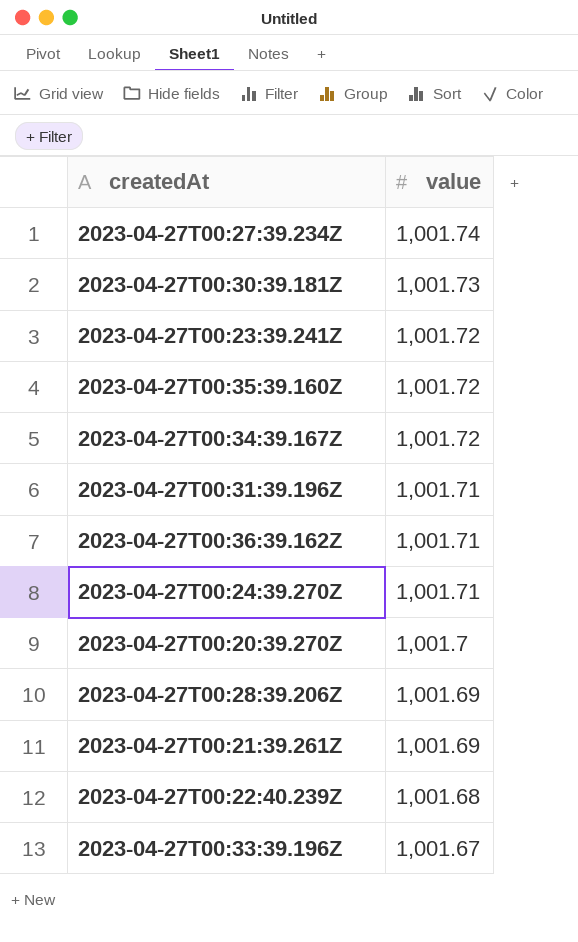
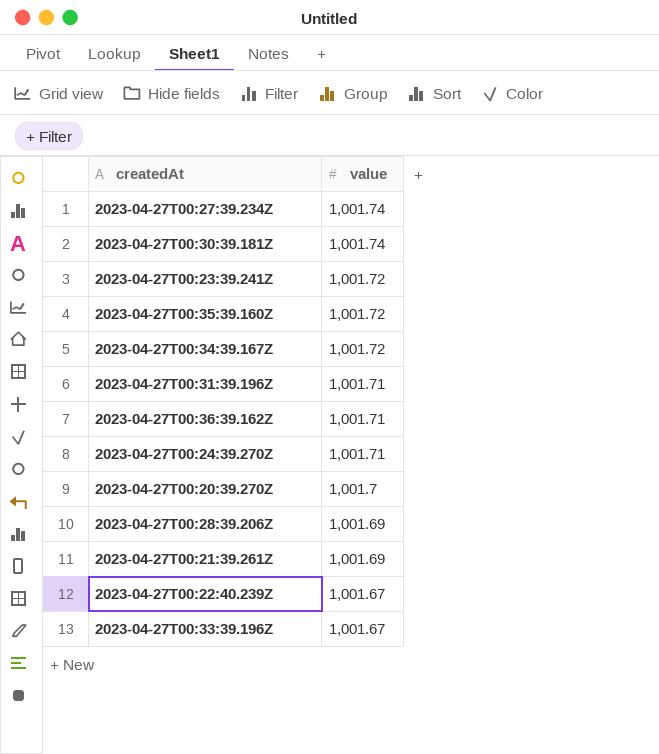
2023-04-27T00:30:39.181Z | value: 1,001.73 -> 1,001.74
2023-04-27T00:22:40.239Z | value: 1,001.68 -> 1,001.67

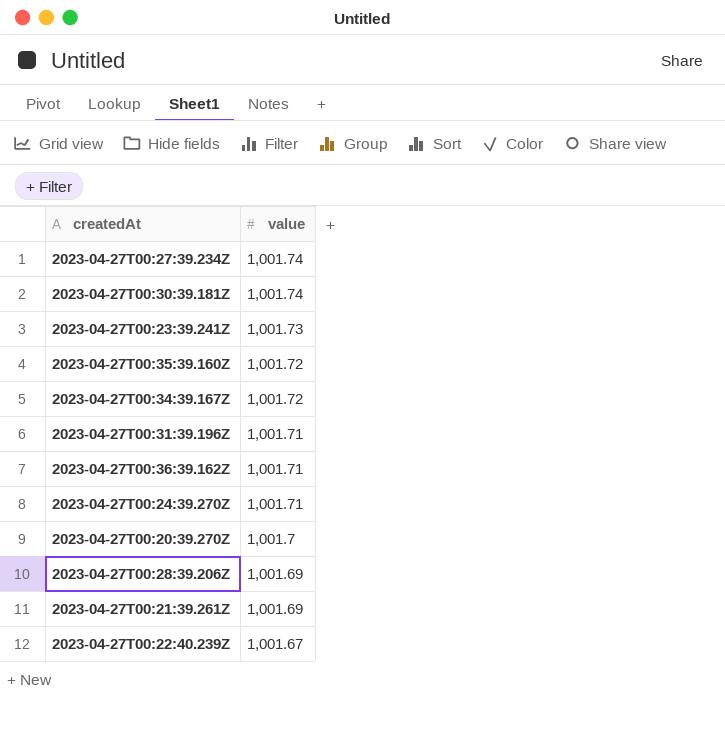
row 2023-04-27T00:33:39.196Z: 1,001.67 -> none
2023-04-27T00:23:39.241Z | value: 1,001.72 -> 1,001.73

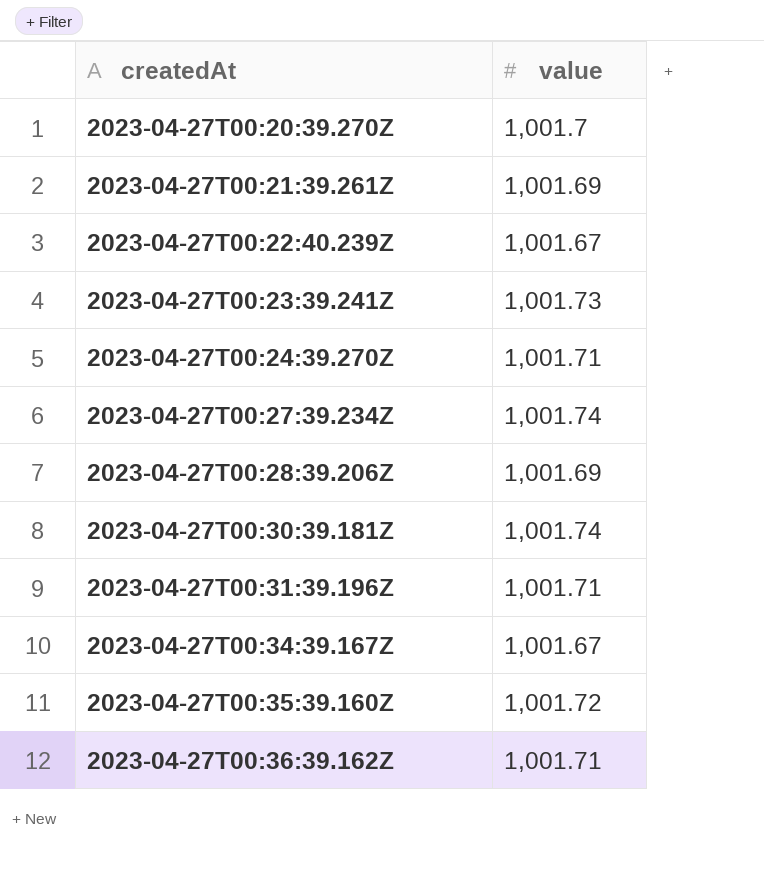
row order: value descending -> createdAt ascending
2023-04-27T00:34:39.167Z | value: 1,001.72 -> 1,001.67

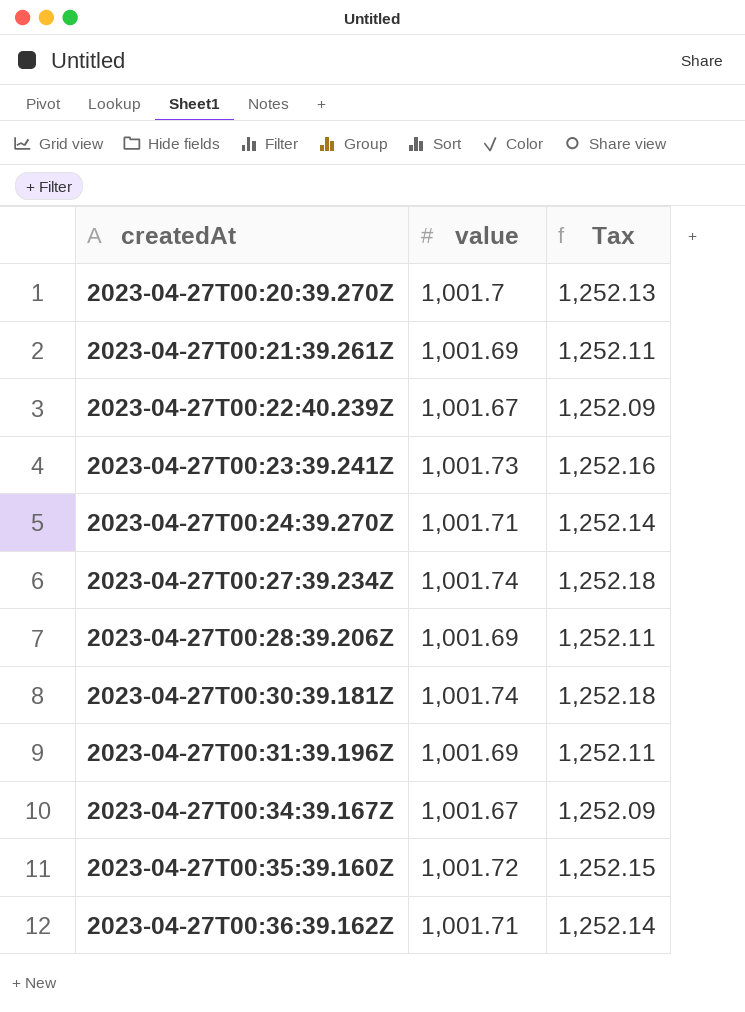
column Tax | formula: none -> [value] * 1.25
2023-04-27T00:31:39.196Z | value: 1,001.71 -> 1,001.69

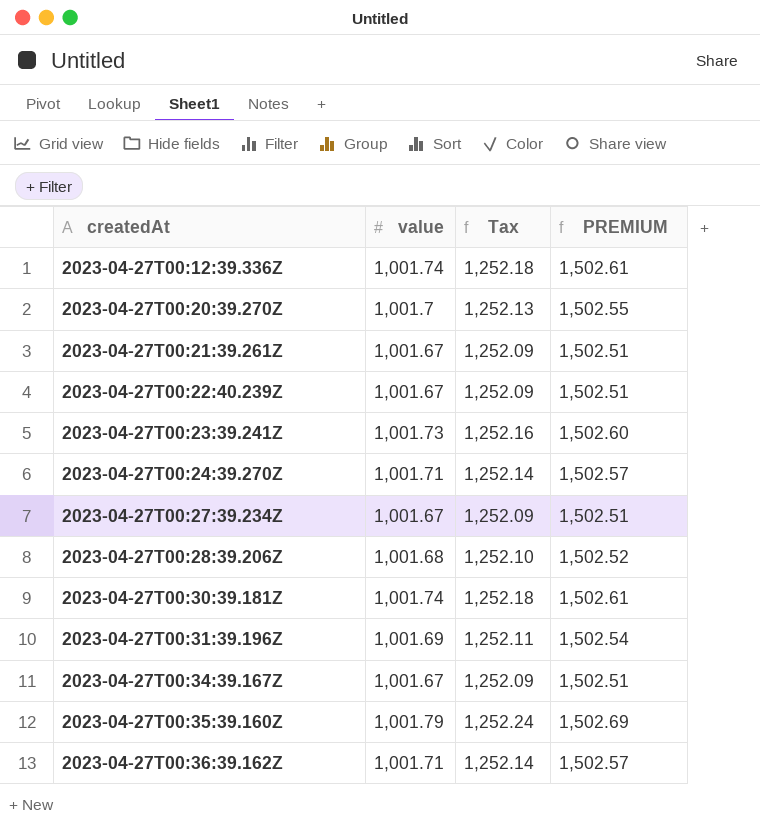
column PREMIUM | formula: none -> [value] * 1.5
row 2023-04-27T00:12:39.336Z: none -> 1,001.74 | 1,252.18 | 1,502.61
2023-04-27T00:21:39.261Z | value: 1,001.69 -> 1,001.67
2023-04-27T00:21:39.261Z | Tax: 1,252.11 -> 1,252.09
2023-04-27T00:27:39.234Z | value: 1,001.74 -> 1,001.67
2023-04-27T00:27:39.234Z | Tax: 1,252.18 -> 1,252.09
2023-04-27T00:28:39.206Z | value: 1,001.69 -> 1,001.68
2023-04-27T00:28:39.206Z | Tax: 1,252.11 -> 1,252.10
2023-04-27T00:35:39.160Z | value: 1,001.72 -> 1,001.79
2023-04-27T00:35:39.160Z | Tax: 1,252.15 -> 1,252.24

